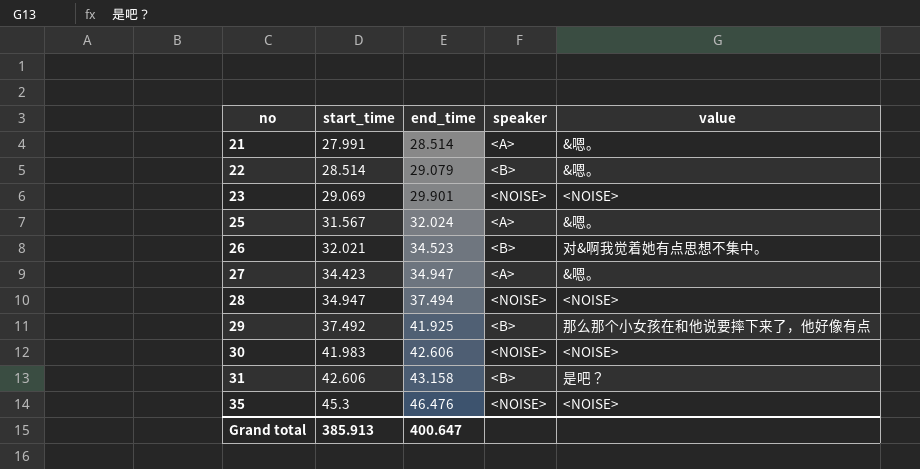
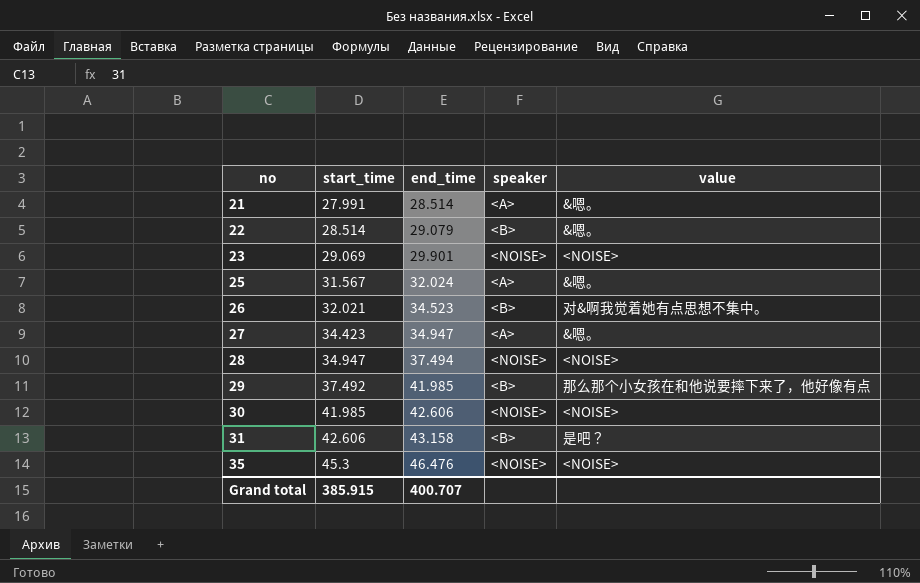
29 | end_time: 41.925 -> 41.985
30 | start_time: 41.983 -> 41.985
Grand total | start_time: 385.913 -> 385.915
Grand total | end_time: 400.647 -> 400.707

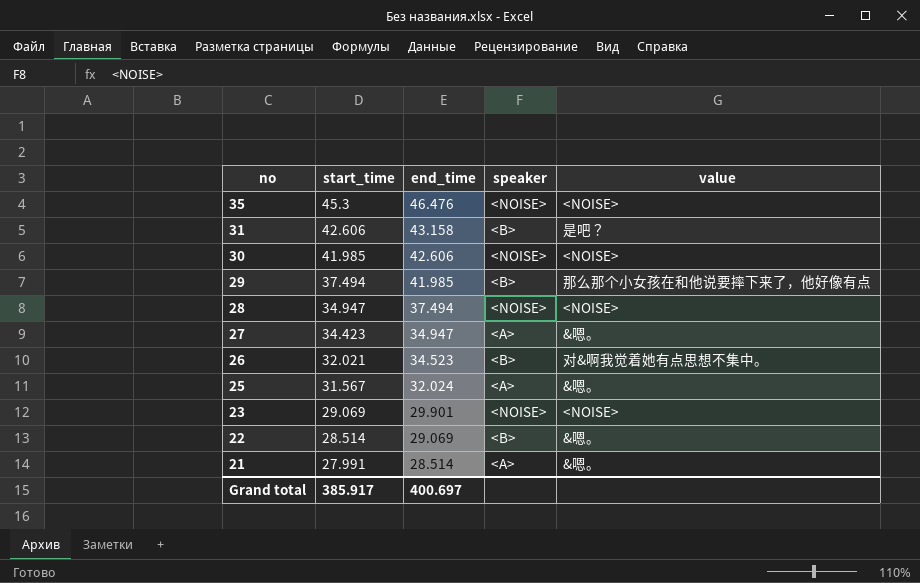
row order: no ascending -> no descending
29 | start_time: 37.492 -> 37.494
22 | end_time: 29.079 -> 29.069
Grand total | start_time: 385.915 -> 385.917
Grand total | end_time: 400.707 -> 400.697

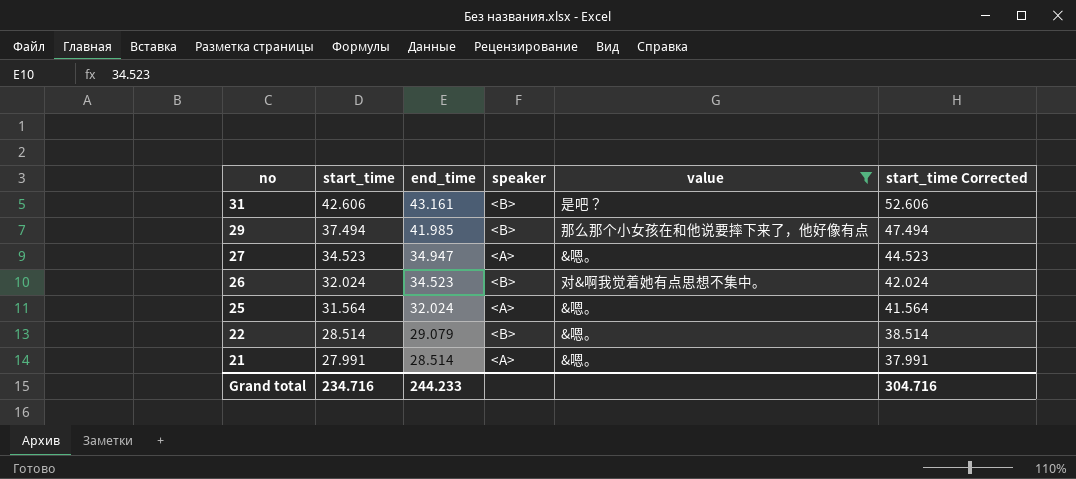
filter: none -> value != <NOISE>
column start_time Corrected | formula: none -> [start_time] + 10
31 | end_time: 43.158 -> 43.161
27 | start_time: 34.423 -> 34.523
26 | start_time: 32.021 -> 32.024
25 | start_time: 31.567 -> 31.564
22 | end_time: 29.069 -> 29.079
Grand total | start_time: 385.917 -> 234.716
Grand total | end_time: 400.697 -> 244.233

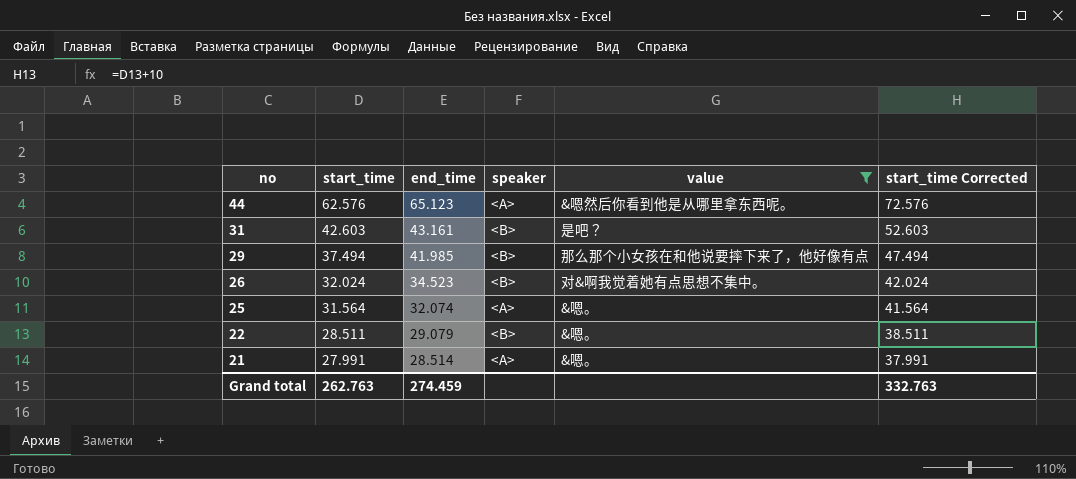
row 27: 34.523 | 34.947 | <A> | &嗯。 | 44.523 -> none
row 44: none -> 62.576 | 65.123 | <A> | &嗯然后你看到他是从哪里拿东西呢。 | 72.576
31 | start_time: 42.606 -> 42.603
31 | start_time Corrected: 52.606 -> 52.603
25 | end_time: 32.024 -> 32.074
22 | start_time: 28.514 -> 28.511
22 | start_time Corrected: 38.514 -> 38.511
Grand total | start_time: 234.716 -> 262.763
Grand total | end_time: 244.233 -> 274.459
Grand total | start_time Corrected: 304.716 -> 332.763

